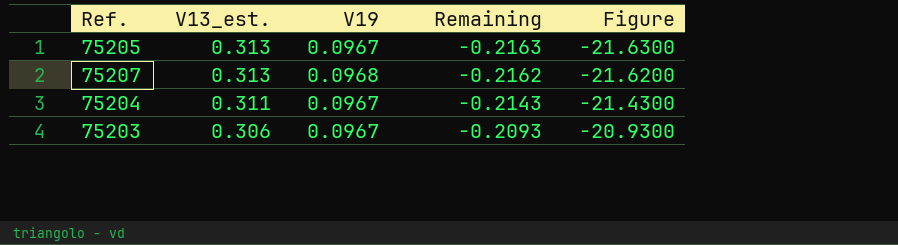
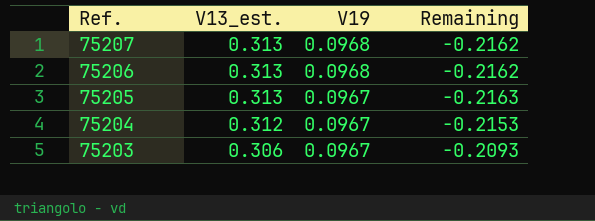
row order: V13_est. descending -> Ref. descending
column Figure | formula: [Remaining] * 100 -> none
row 75206: none -> 0.313 | 0.0968 | -0.2162
75204 | V13_est.: 0.311 -> 0.312
75204 | Remaining: -0.2143 -> -0.2153

